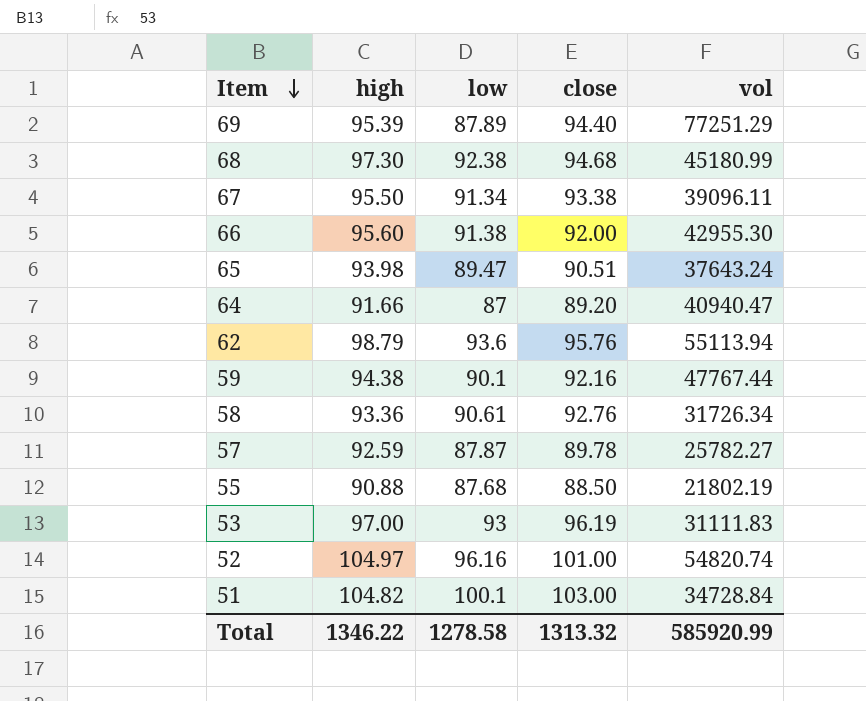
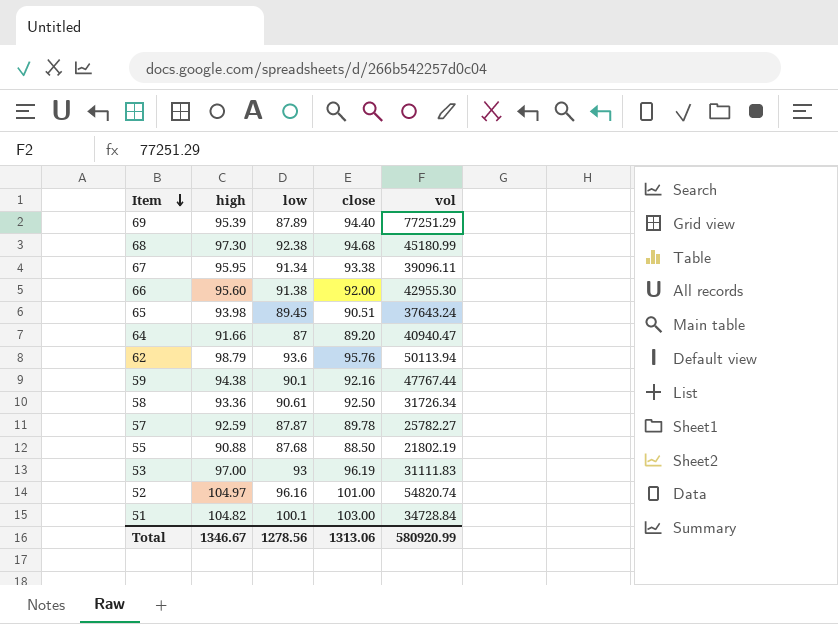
67 | high: 95.50 -> 95.95
65 | low: 89.47 -> 89.45
62 | vol: 55113.94 -> 50113.94
58 | close: 92.76 -> 92.50
Total | high: 1346.22 -> 1346.67
Total | low: 1278.58 -> 1278.56
Total | close: 1313.32 -> 1313.06
Total | vol: 585920.99 -> 580920.99

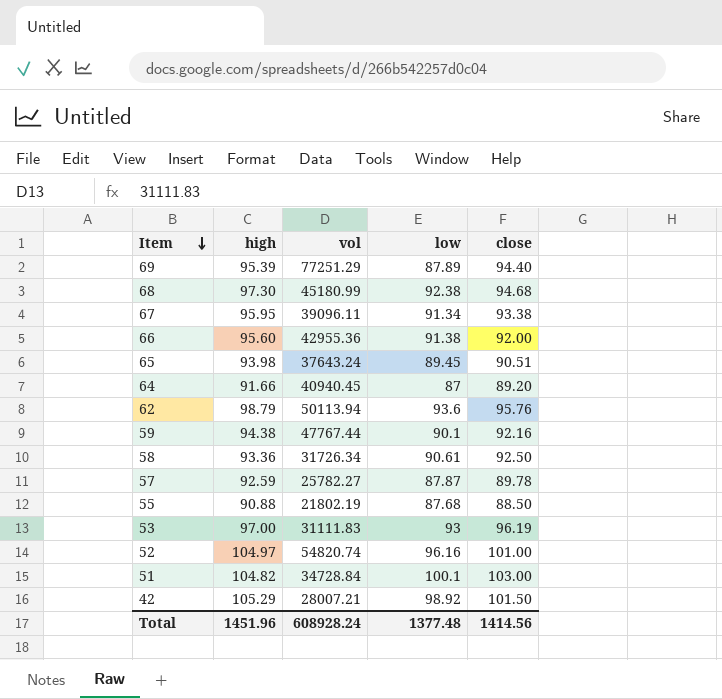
column vol | position: 5 -> 3
66 | vol: 42955.30 -> 42955.36
64 | vol: 40940.47 -> 40940.45
row 42: none -> 105.29 | 28007.21 | 98.92 | 101.50
Total | high: 1346.67 -> 1451.96
Total | vol: 580920.99 -> 608928.24
Total | low: 1278.56 -> 1377.48
Total | close: 1313.06 -> 1414.56

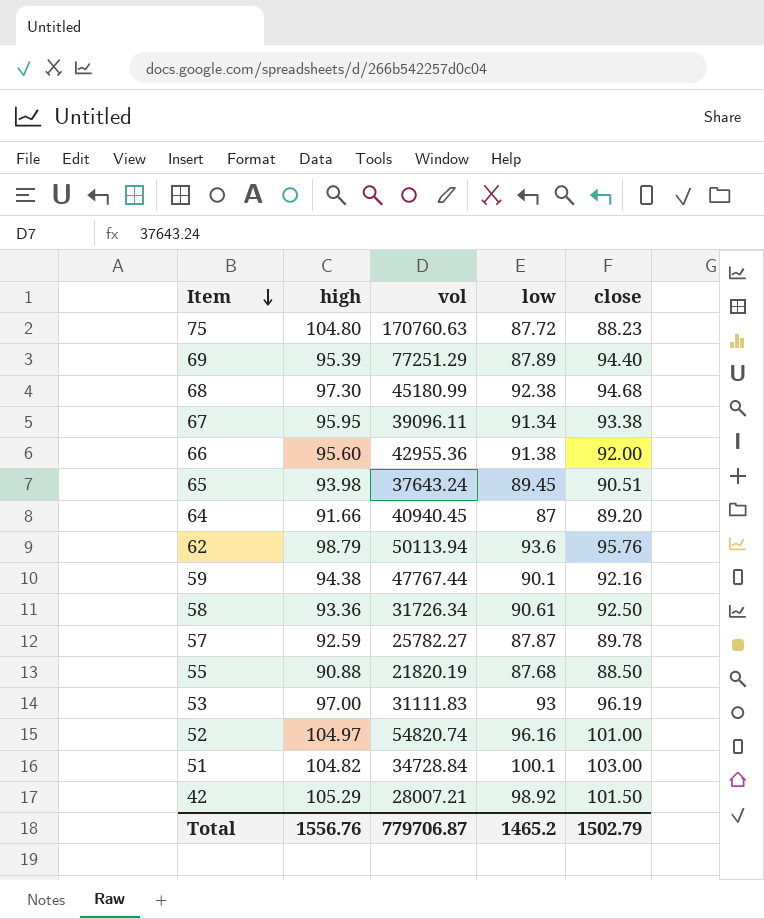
row 75: none -> 104.80 | 170760.63 | 87.72 | 88.23
55 | vol: 21802.19 -> 21820.19
Total | high: 1451.96 -> 1556.76
Total | vol: 608928.24 -> 779706.87
Total | low: 1377.48 -> 1465.2
Total | close: 1414.56 -> 1502.79

